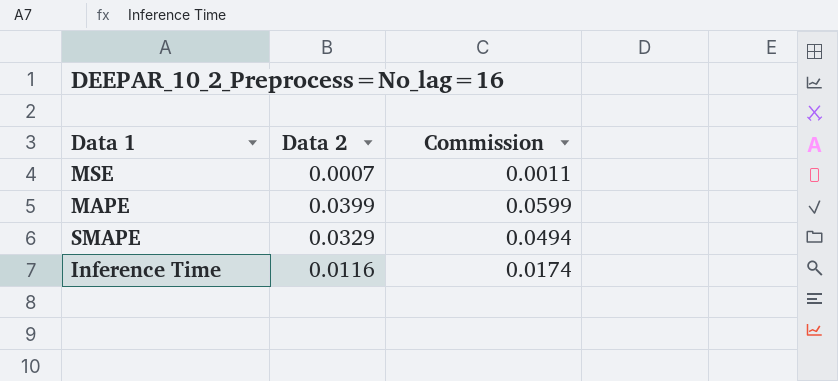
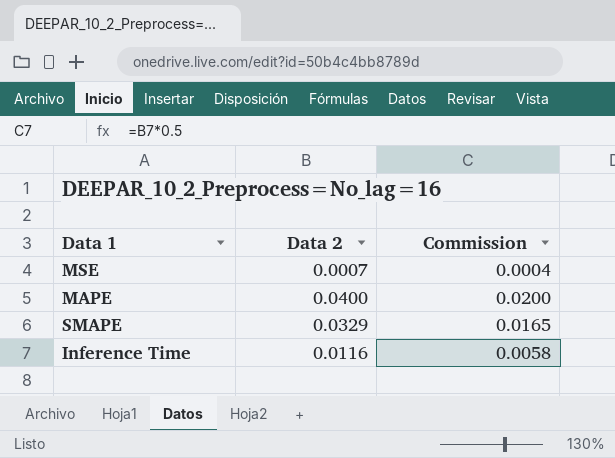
column Commission | formula: [Data 2] * 1.5 -> [Data 2] * 0.5
MAPE | Data 2: 0.0399 -> 0.0400

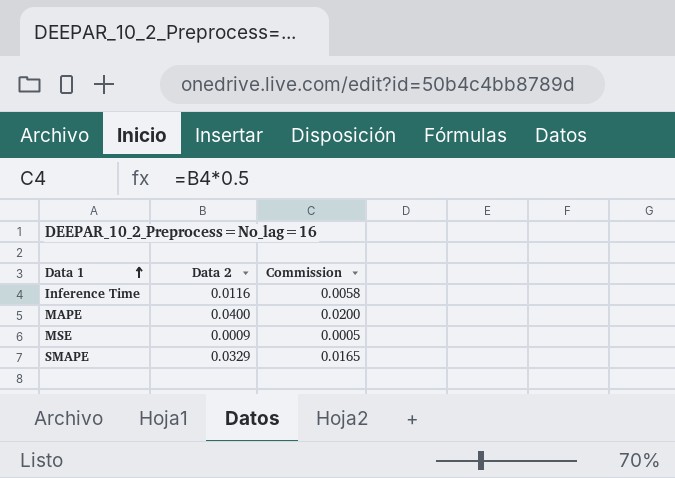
row order: none -> Data 1 ascending
MSE | Data 2: 0.0007 -> 0.0009
MSE | Commission: 0.0004 -> 0.0005

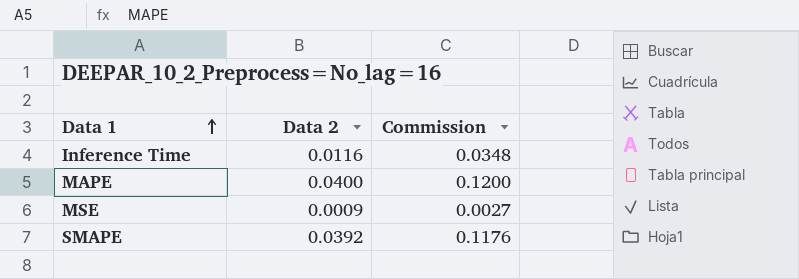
column Commission | formula: [Data 2] * 0.5 -> [Data 2] * 3
SMAPE | Data 2: 0.0329 -> 0.0392

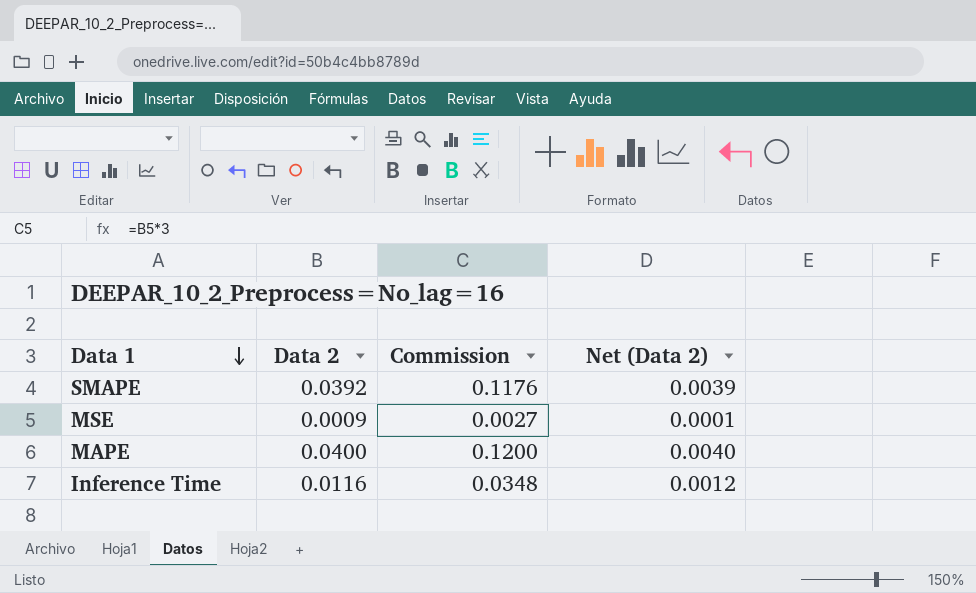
row order: Data 1 ascending -> Data 1 descending
column Net (Data 2) | formula: none -> [Data 2] * 0.1

